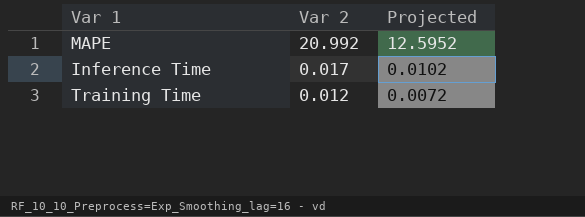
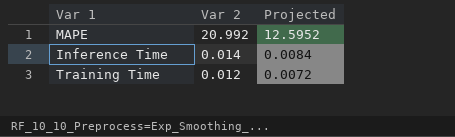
Inference Time | Var 2: 0.017 -> 0.014
Inference Time | Projected: 0.0102 -> 0.0084

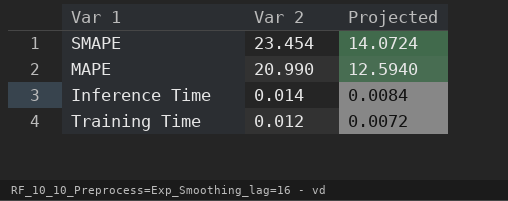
row SMAPE: none -> 23.454 | 14.0724
MAPE | Var 2: 20.992 -> 20.990
MAPE | Projected: 12.5952 -> 12.5940

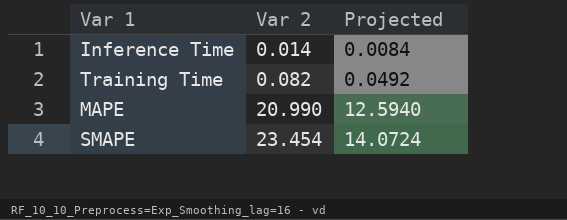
row order: Var 2 descending -> Var 2 ascending
Training Time | Var 2: 0.012 -> 0.082
Training Time | Projected: 0.0072 -> 0.0492

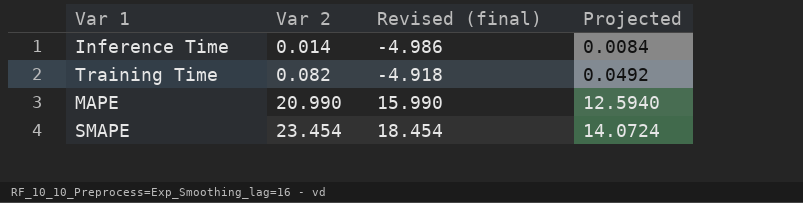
column Revised (final) | formula: none -> [Var 2] - 5

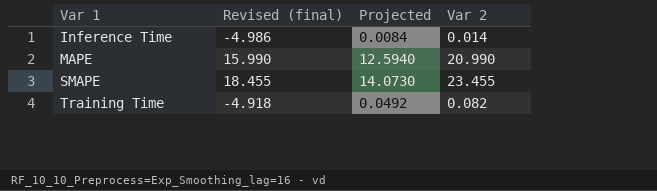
row order: Var 2 ascending -> Var 1 ascending
column Var 2 | position: 2 -> 4
SMAPE | Revised (final): 18.454 -> 18.455
SMAPE | Projected: 14.0724 -> 14.0730
SMAPE | Var 2: 23.454 -> 23.455

